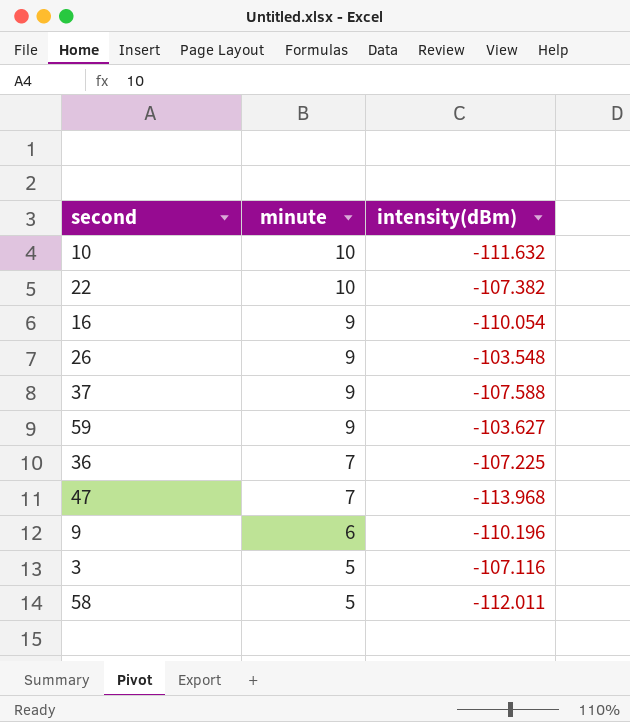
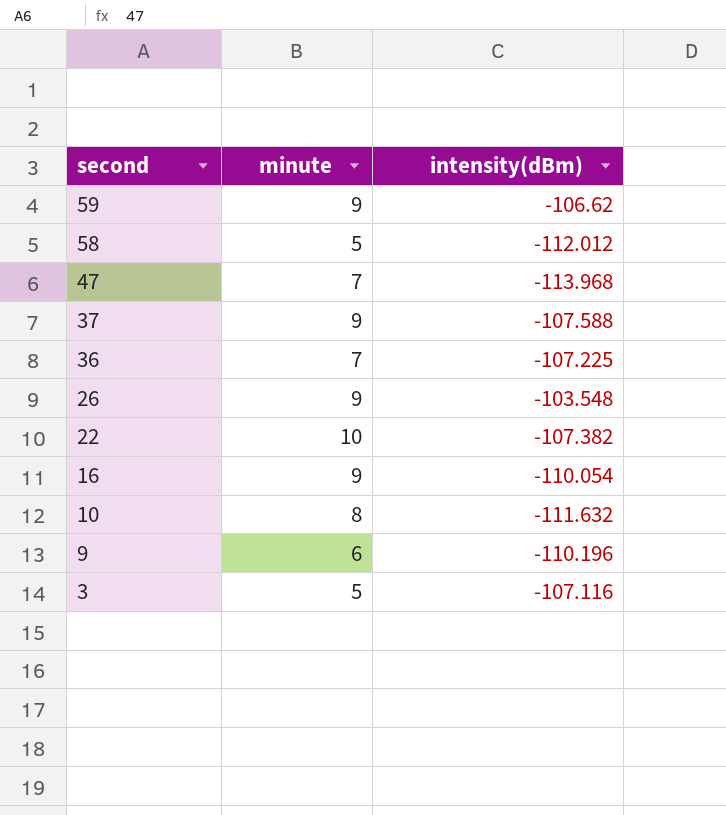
row order: minute descending -> second descending
59 | intensity(dBm): -103.627 -> -106.62
58 | intensity(dBm): -112.011 -> -112.012
10 | minute: 10 -> 8

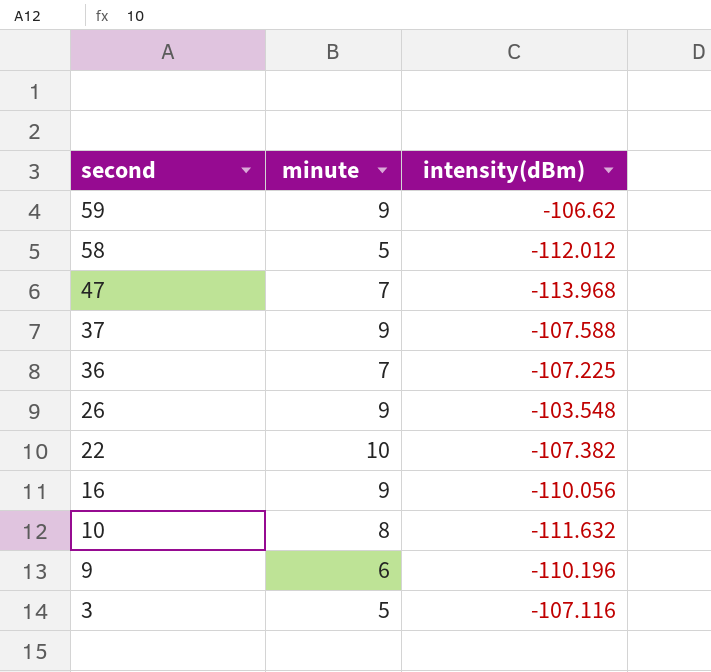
16 | intensity(dBm): -110.054 -> -110.056

